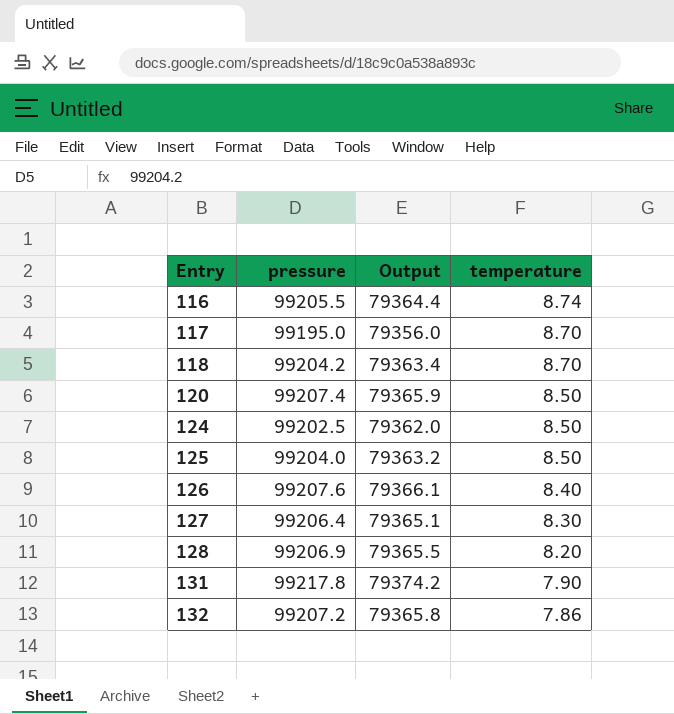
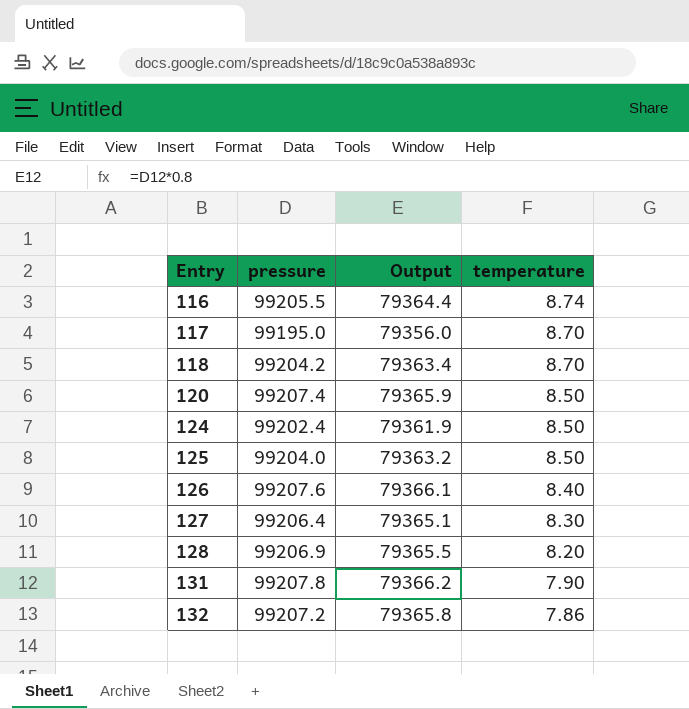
124 | pressure: 99202.5 -> 99202.4
124 | Output: 79362.0 -> 79361.9
131 | pressure: 99217.8 -> 99207.8
131 | Output: 79374.2 -> 79366.2

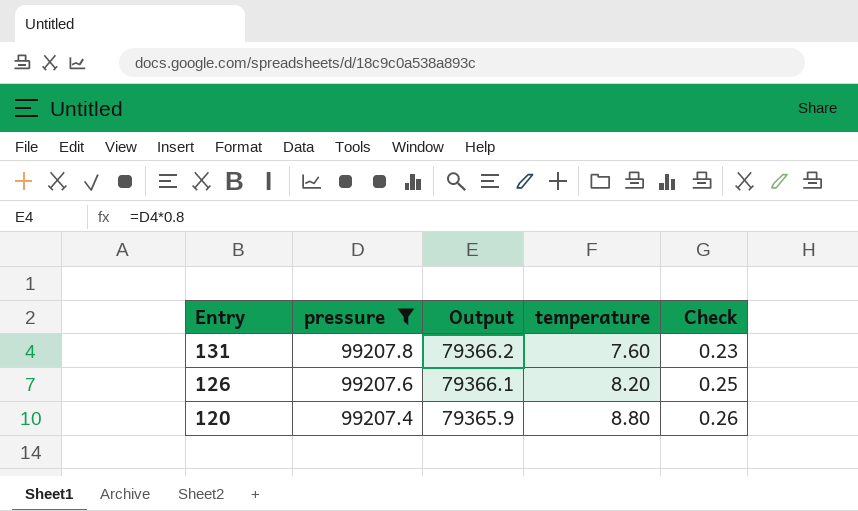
filter: none -> pressure >= 99207.4
row order: Entry ascending -> Entry descending
column Check | formula: none -> [temperature] * 0.03
131 | temperature: 7.90 -> 7.60
126 | temperature: 8.40 -> 8.20
120 | temperature: 8.50 -> 8.80

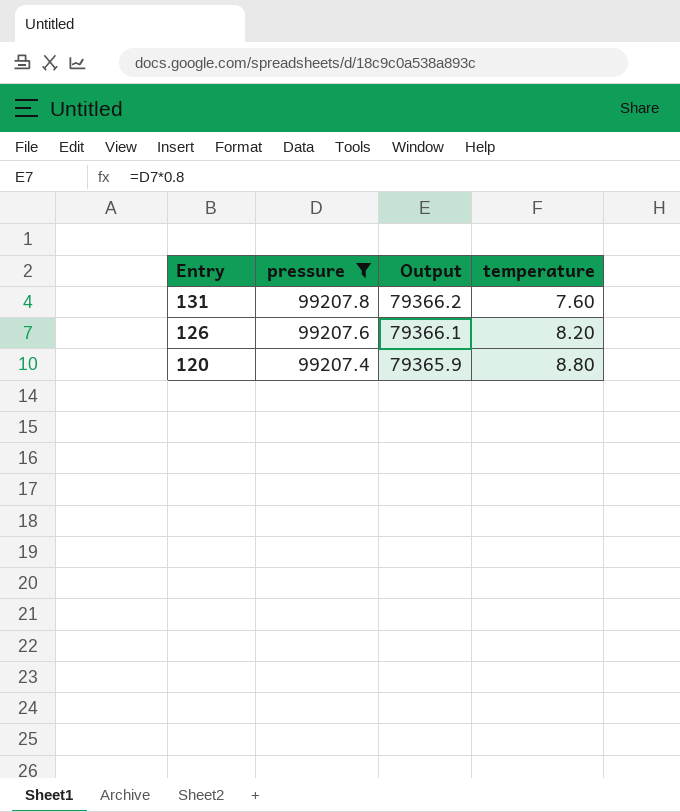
column Check | formula: [temperature] * 0.03 -> none

